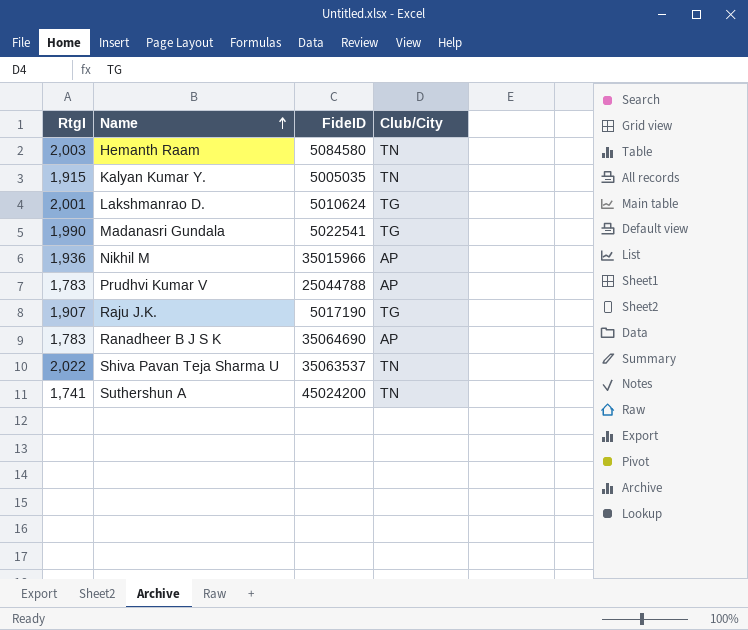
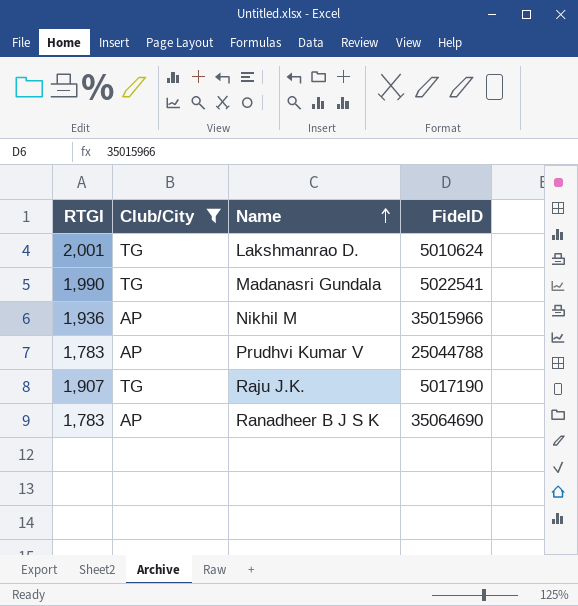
filter: none -> Club/City != TN
column name: RtgI -> RTGI
column Club/City | position: 4 -> 2

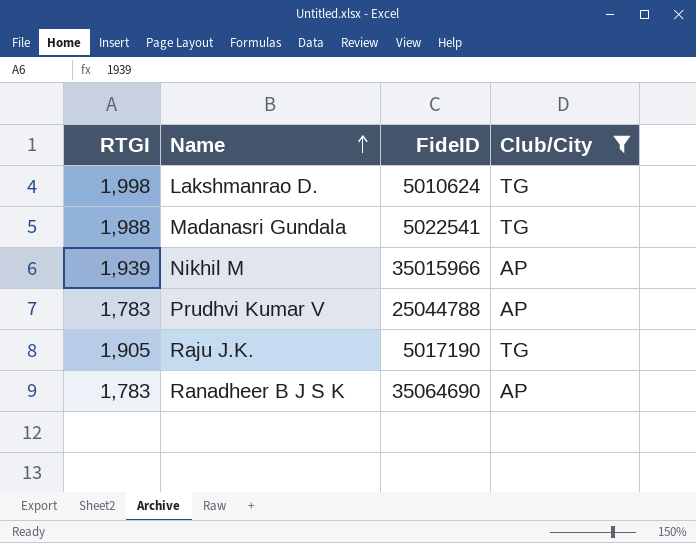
column Club/City | position: 2 -> 4
Lakshmanrao D. | RTGI: 2,001 -> 1,998
Madanasri Gundala | RTGI: 1,990 -> 1,988
Nikhil M | RTGI: 1,936 -> 1,939
Raju J.K. | RTGI: 1,907 -> 1,905

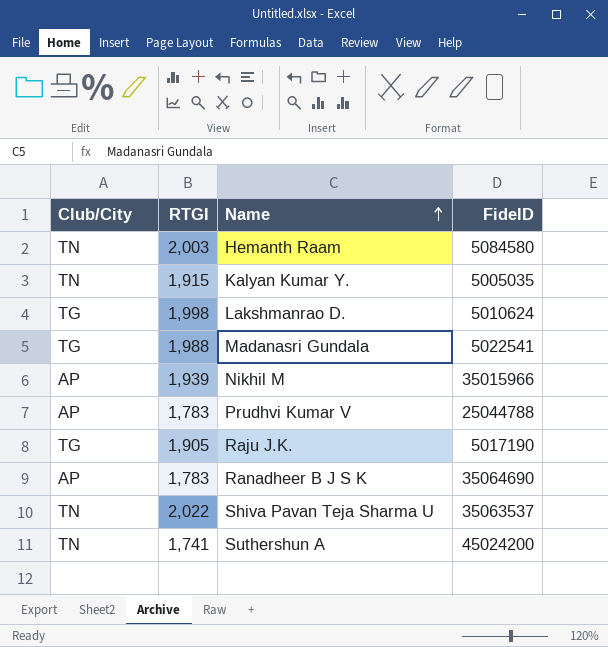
filter: Club/City != TN -> none
column Club/City | position: 4 -> 1

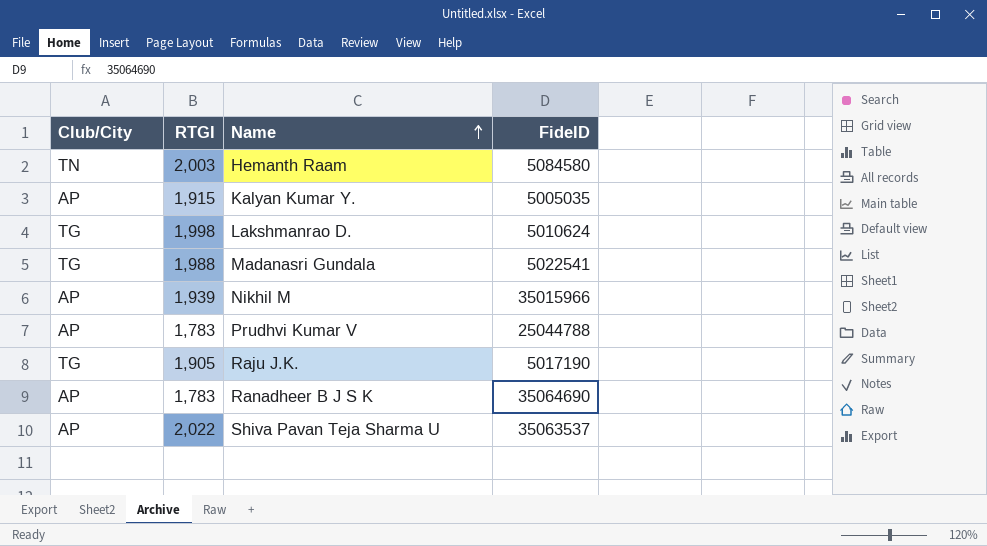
row Suthershun A: TN | 1,741 | 45024200 -> none
Kalyan Kumar Y. | Club/City: TN -> AP
Shiva Pavan Teja Sharma U | Club/City: TN -> AP

